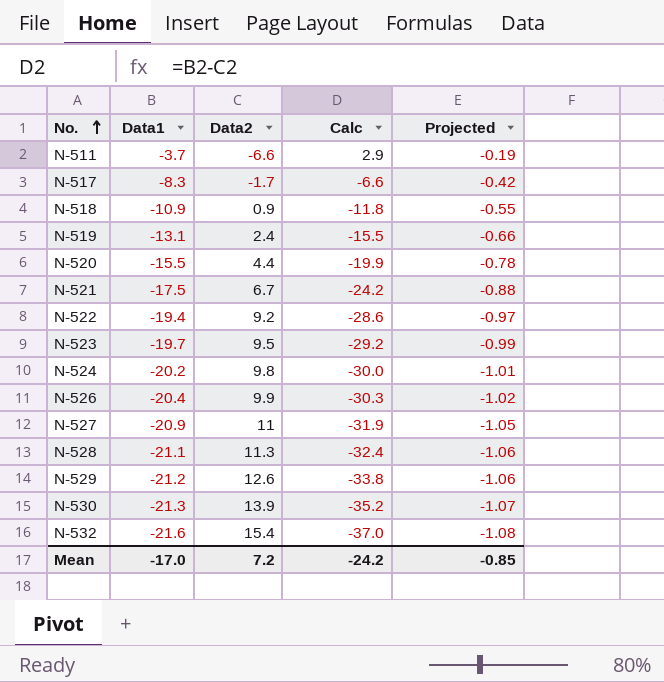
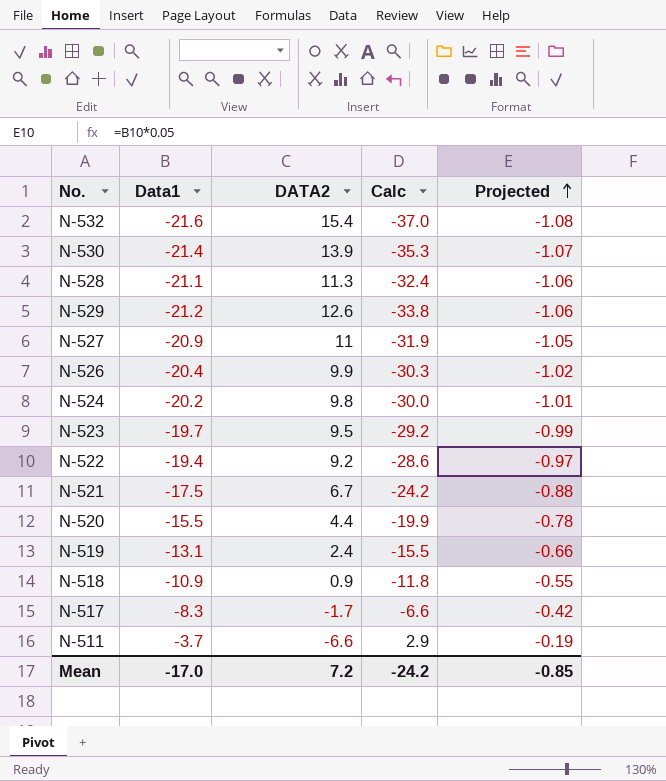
row order: No. ascending -> Projected ascending
column name: Data2 -> DATA2
N-530 | Data1: -21.3 -> -21.4
N-530 | Calc: -35.2 -> -35.3

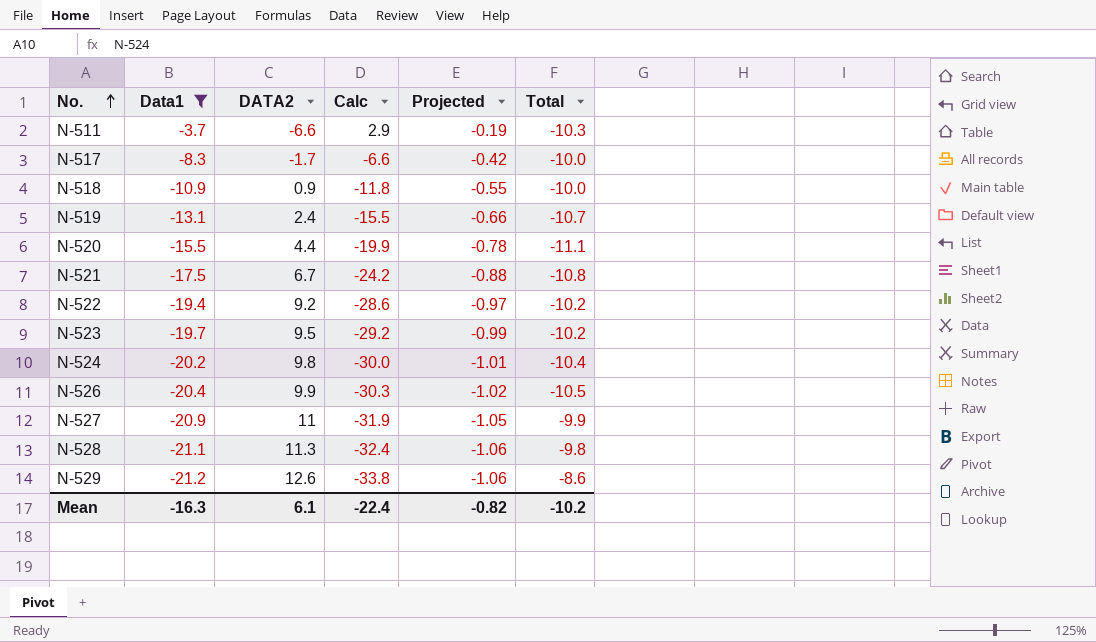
filter: none -> Data1 >= -21.2
row order: Projected ascending -> No. ascending
column Total | formula: none -> [Data1] + [DATA2]
Mean | Data1: -17.0 -> -16.3
Mean | DATA2: 7.2 -> 6.1
Mean | Calc: -24.2 -> -22.4
Mean | Projected: -0.85 -> -0.82

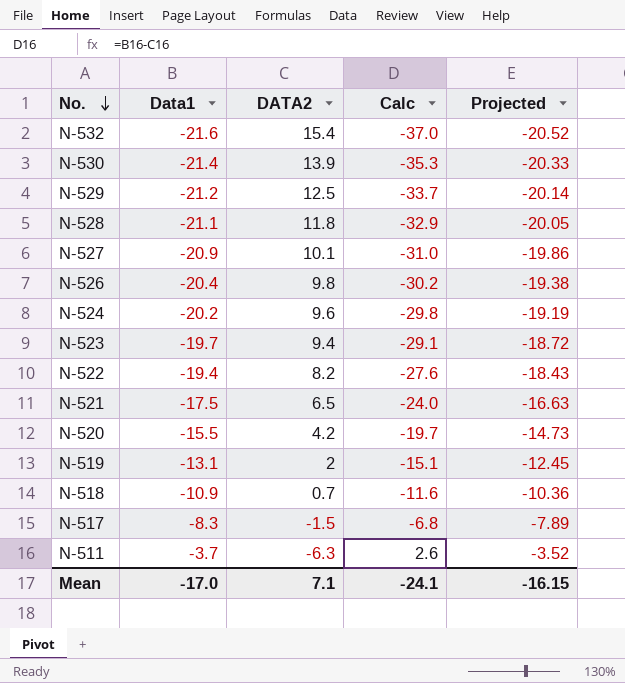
filter: Data1 >= -21.2 -> none
row order: No. ascending -> No. descending
column Total | formula: [Data1] + [DATA2] -> none
column Projected | formula: [Data1] * 0.05 -> [Data1] * 0.95
N-529 | DATA2: 12.6 -> 12.5
N-529 | Calc: -33.8 -> -33.7
N-528 | DATA2: 11.3 -> 11.8
N-528 | Calc: -32.4 -> -32.9
N-527 | DATA2: 11 -> 10.1
N-527 | Calc: -31.9 -> -31.0
N-526 | DATA2: 9.9 -> 9.8
N-526 | Calc: -30.3 -> -30.2
N-524 | DATA2: 9.8 -> 9.6
N-524 | Calc: -30.0 -> -29.8
N-523 | DATA2: 9.5 -> 9.4
N-523 | Calc: -29.2 -> -29.1
N-522 | DATA2: 9.2 -> 8.2
N-522 | Calc: -28.6 -> -27.6
N-521 | DATA2: 6.7 -> 6.5
N-521 | Calc: -24.2 -> -24.0
N-520 | DATA2: 4.4 -> 4.2
N-520 | Calc: -19.9 -> -19.7
N-519 | DATA2: 2.4 -> 2
N-519 | Calc: -15.5 -> -15.1
N-518 | DATA2: 0.9 -> 0.7
N-518 | Calc: -11.8 -> -11.6
N-517 | DATA2: -1.7 -> -1.5
N-517 | Calc: -6.6 -> -6.8
N-511 | DATA2: -6.6 -> -6.3
N-511 | Calc: 2.9 -> 2.6
Mean | Data1: -16.3 -> -17.0
Mean | DATA2: 6.1 -> 7.1
Mean | Calc: -22.4 -> -24.1
Mean | Projected: -0.82 -> -16.15

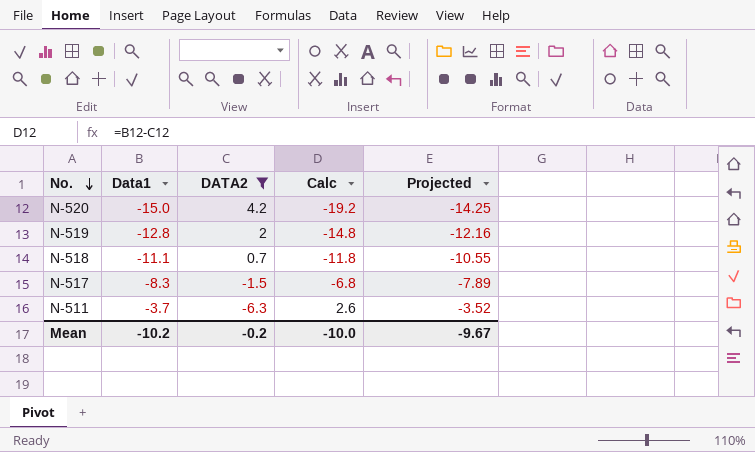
filter: none -> DATA2 <= 4.2
N-520 | Data1: -15.5 -> -15.0
N-520 | Calc: -19.7 -> -19.2
N-520 | Projected: -14.73 -> -14.25
N-519 | Data1: -13.1 -> -12.8
N-519 | Calc: -15.1 -> -14.8
N-519 | Projected: -12.45 -> -12.16
N-518 | Data1: -10.9 -> -11.1
N-518 | Calc: -11.6 -> -11.8
N-518 | Projected: -10.36 -> -10.55
Mean | Data1: -17.0 -> -10.2
Mean | DATA2: 7.1 -> -0.2
Mean | Calc: -24.1 -> -10.0
Mean | Projected: -16.15 -> -9.67

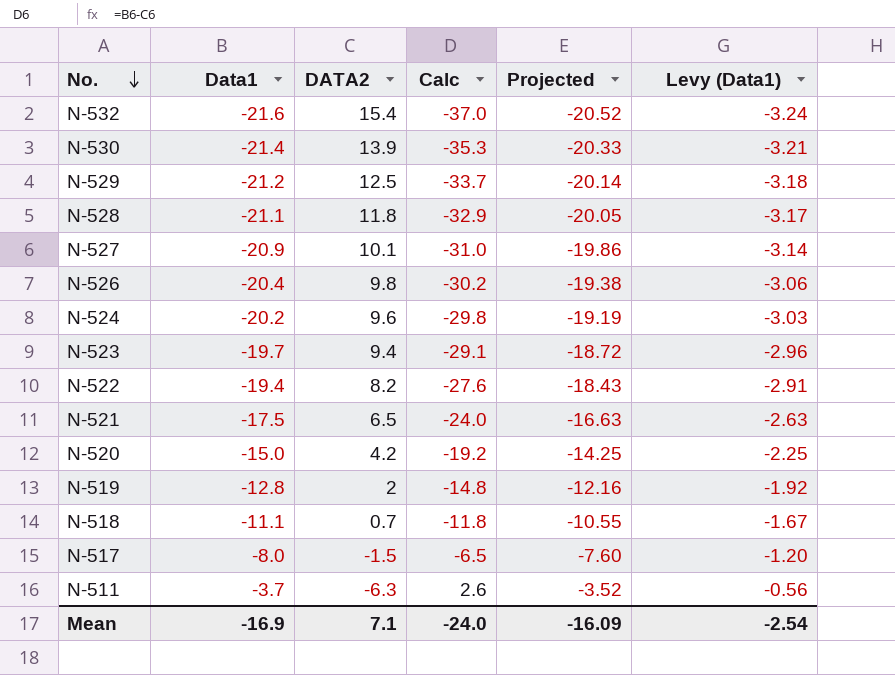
filter: DATA2 <= 4.2 -> none
column Levy (Data1) | formula: none -> [Data1] * 0.15
N-517 | Data1: -8.3 -> -8.0
N-517 | Calc: -6.8 -> -6.5
N-517 | Projected: -7.89 -> -7.60
Mean | Data1: -10.2 -> -16.9
Mean | DATA2: -0.2 -> 7.1
Mean | Calc: -10.0 -> -24.0
Mean | Projected: -9.67 -> -16.09

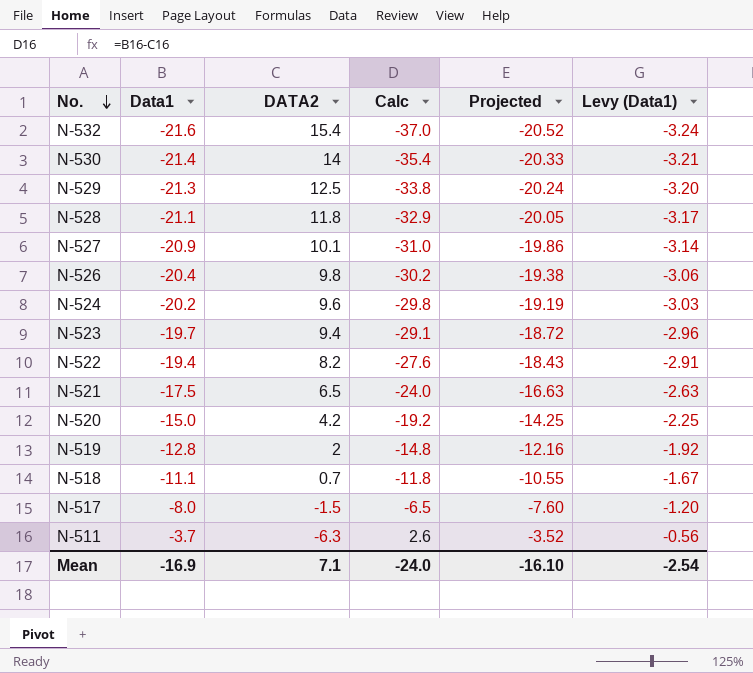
N-530 | DATA2: 13.9 -> 14
N-530 | Calc: -35.3 -> -35.4
N-529 | Data1: -21.2 -> -21.3
N-529 | Calc: -33.7 -> -33.8
N-529 | Projected: -20.14 -> -20.24
N-529 | Levy (Data1): -3.18 -> -3.20
Mean | Projected: -16.09 -> -16.10

